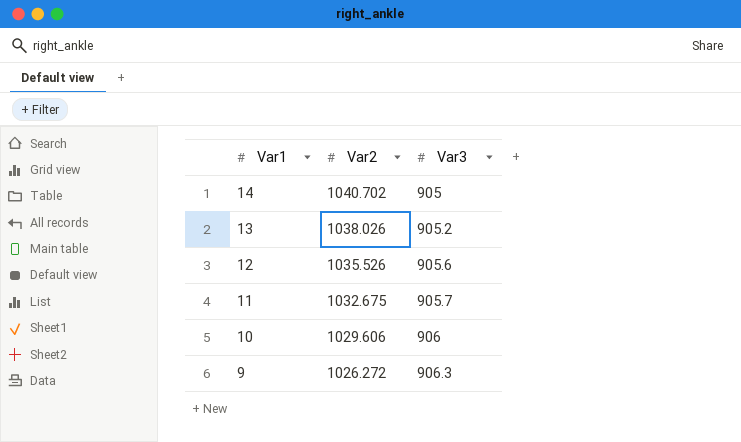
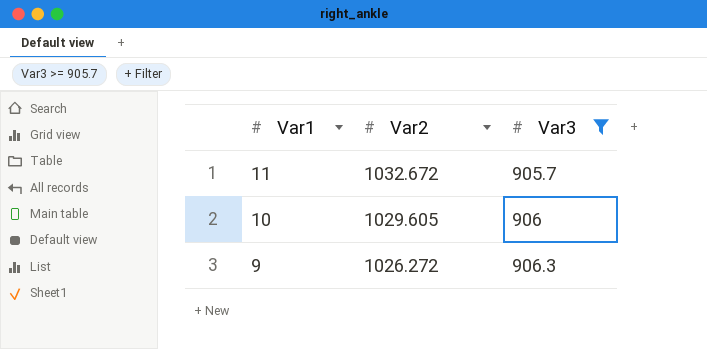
filter: none -> Var3 >= 905.7
11 | Var2: 1032.675 -> 1032.672
10 | Var2: 1029.606 -> 1029.605

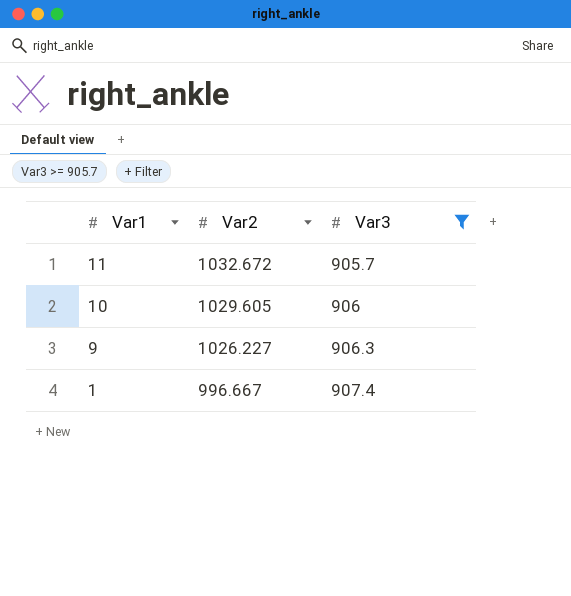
9 | Var2: 1026.272 -> 1026.227
row 1: none -> 996.667 | 907.4

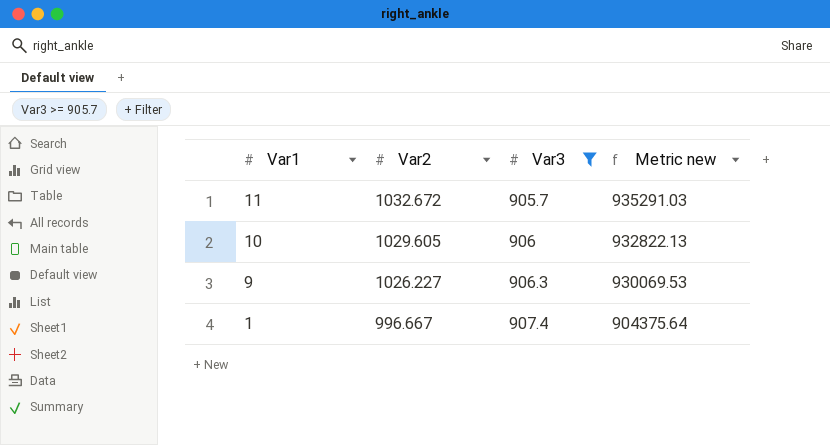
column Metric new | formula: none -> [Var2] * [Var3]

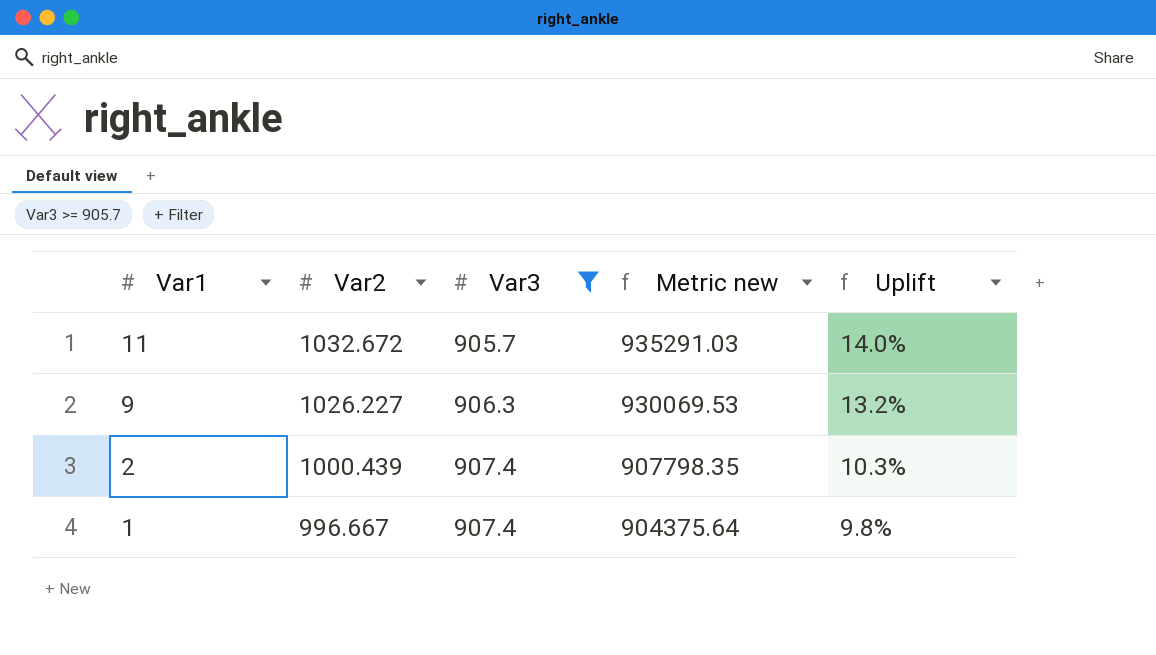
column Uplift | formula: none -> ([Var2] - [Var3]) / [Var3]
row 10: 1029.605 | 906 | 932822.13 -> none
row 2: none -> 1000.439 | 907.4 | 907798.35 | 10.3%

